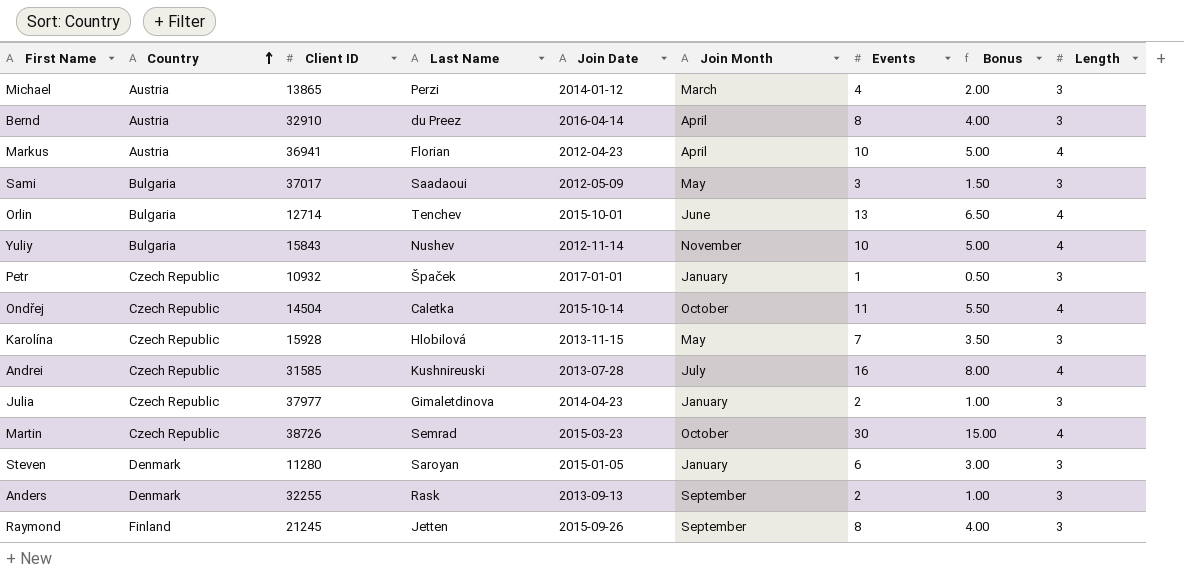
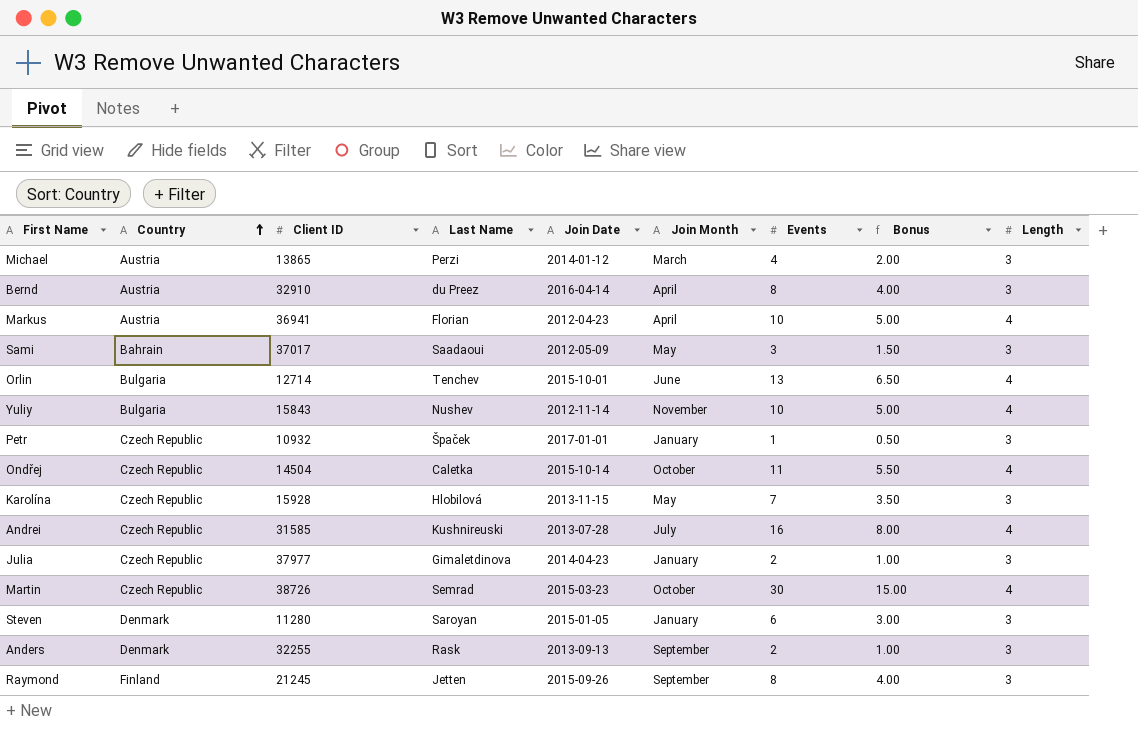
Sami | Country: Bulgaria -> Bahrain

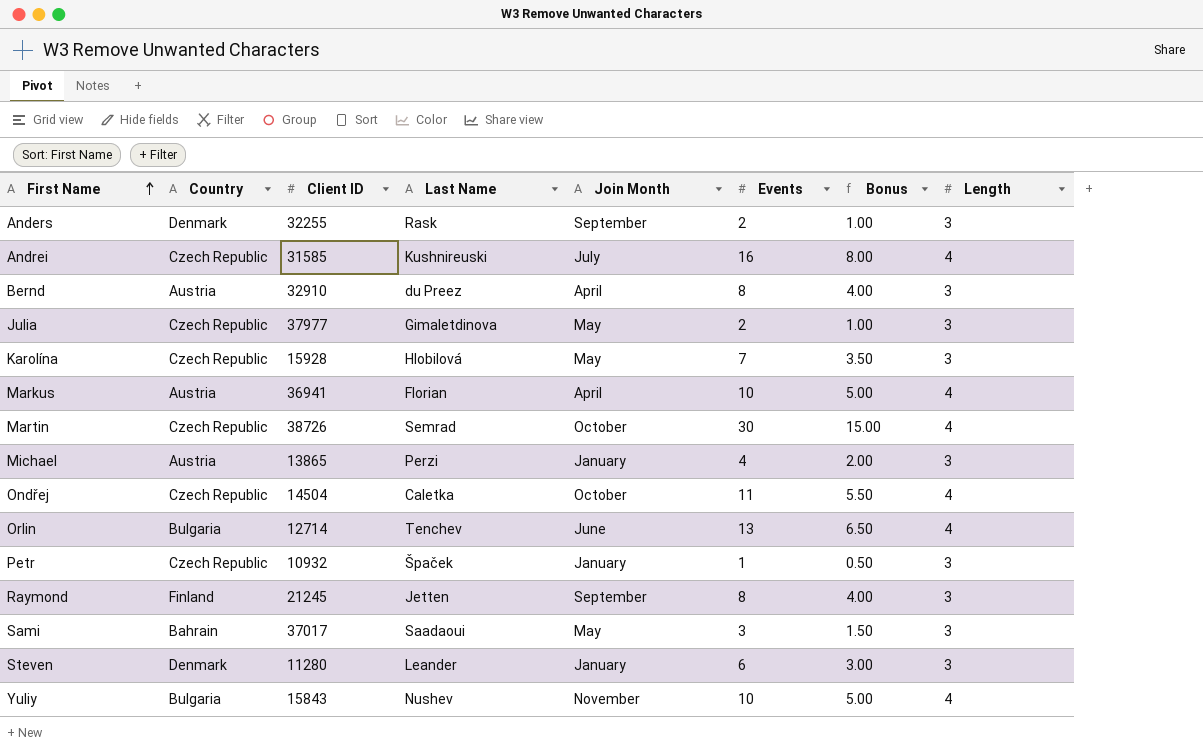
row order: Country ascending -> First Name ascending
column Join Date | position: 5 -> none
Julia | Join Month: January -> May
Michael | Join Month: March -> January
Steven | Last Name: Saroyan -> Leander

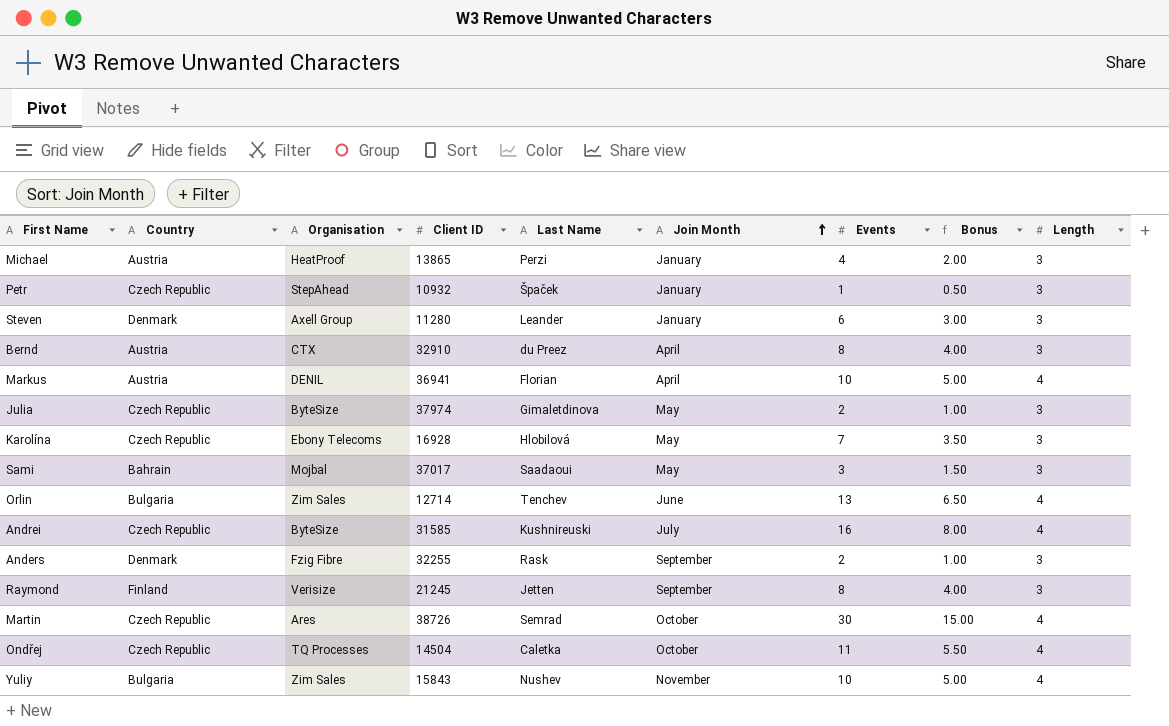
row order: First Name ascending -> Join Month ascending
column Organisation | position: none -> 3
Julia | Client ID: 37977 -> 37974
Karolína | Client ID: 15928 -> 16928

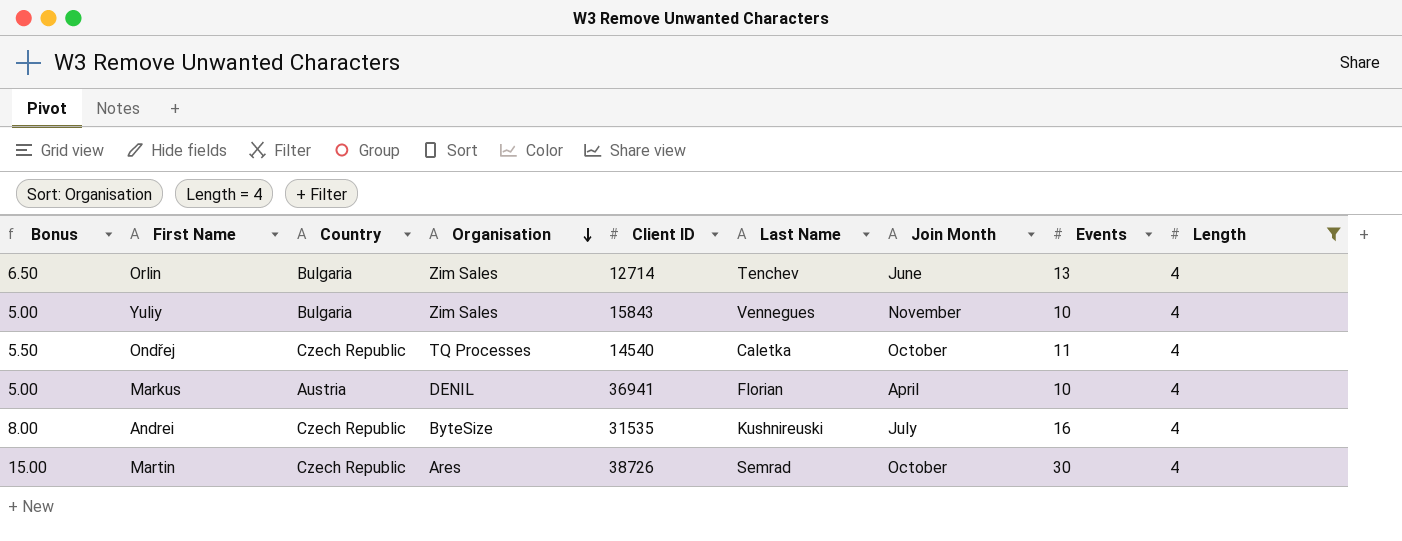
filter: none -> Length = 4
row order: Join Month ascending -> Organisation descending
column Bonus | position: 8 -> 1
Yuliy | Last Name: Nushev -> Vennegues
Ondřej | Client ID: 14504 -> 14540
Andrei | Client ID: 31585 -> 31535

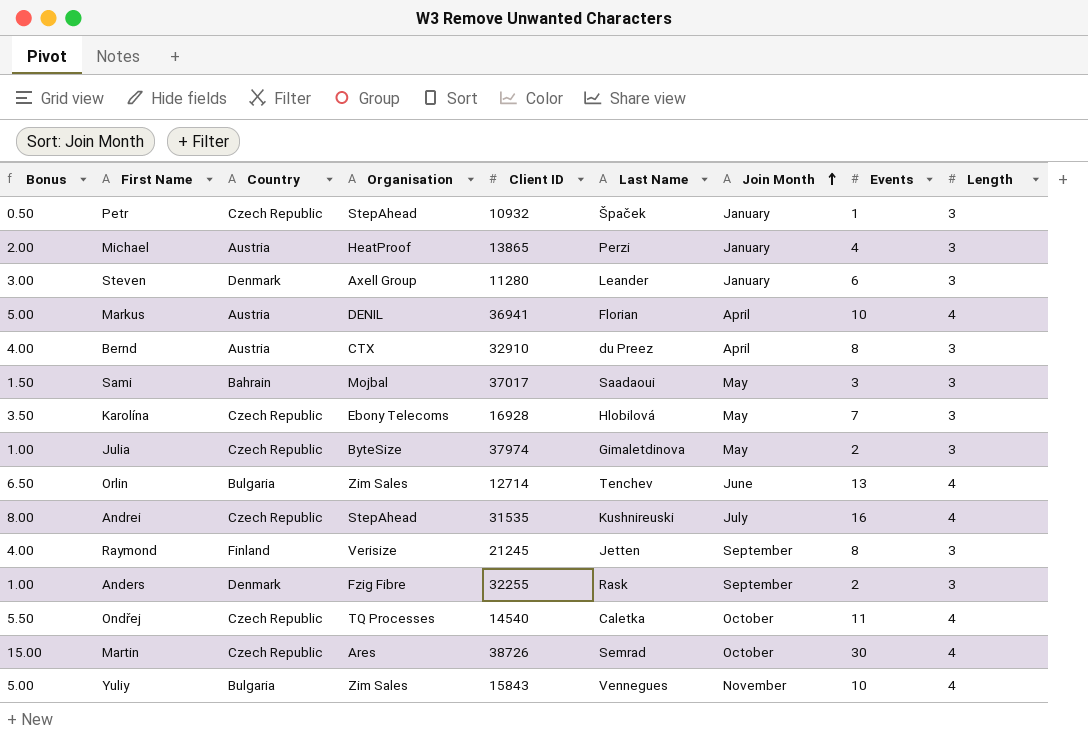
filter: Length = 4 -> none
row order: Organisation descending -> Join Month ascending
Andrei | Organisation: ByteSize -> StepAhead

